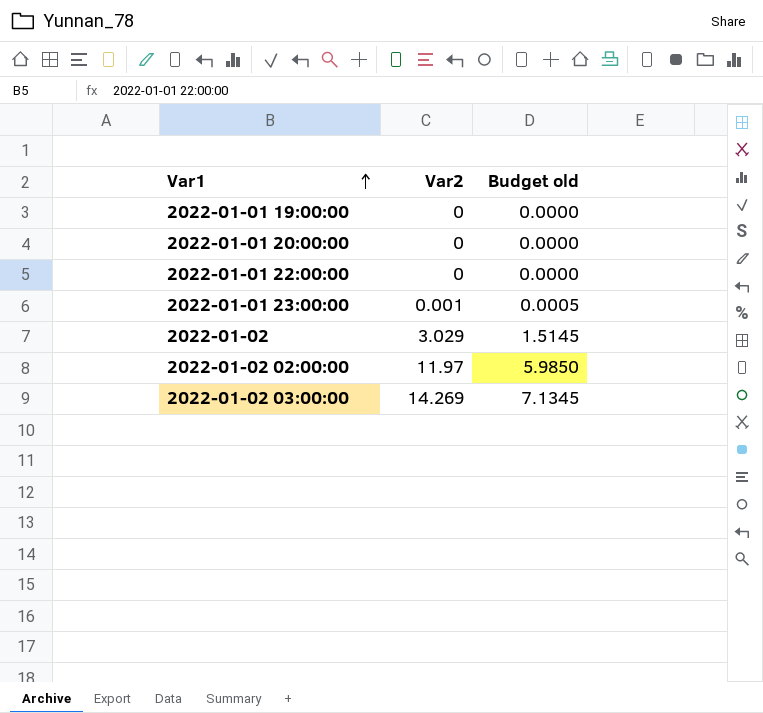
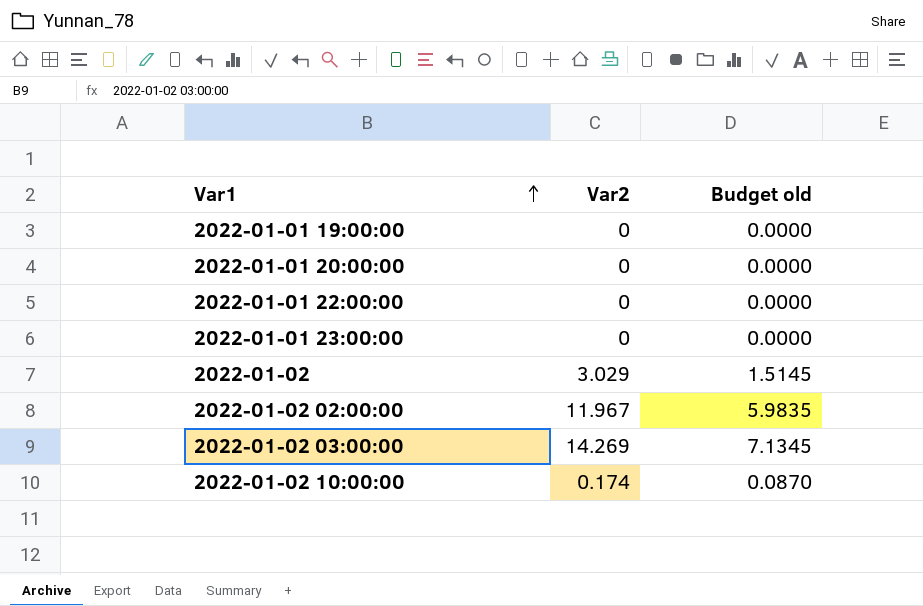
2022-01-01 23:00:00 | Var2: 0.001 -> 0
2022-01-01 23:00:00 | Budget old: 0.0005 -> 0.0000
2022-01-02 02:00:00 | Var2: 11.97 -> 11.967
2022-01-02 02:00:00 | Budget old: 5.9850 -> 5.9835
row 2022-01-02 10:00:00: none -> 0.174 | 0.0870

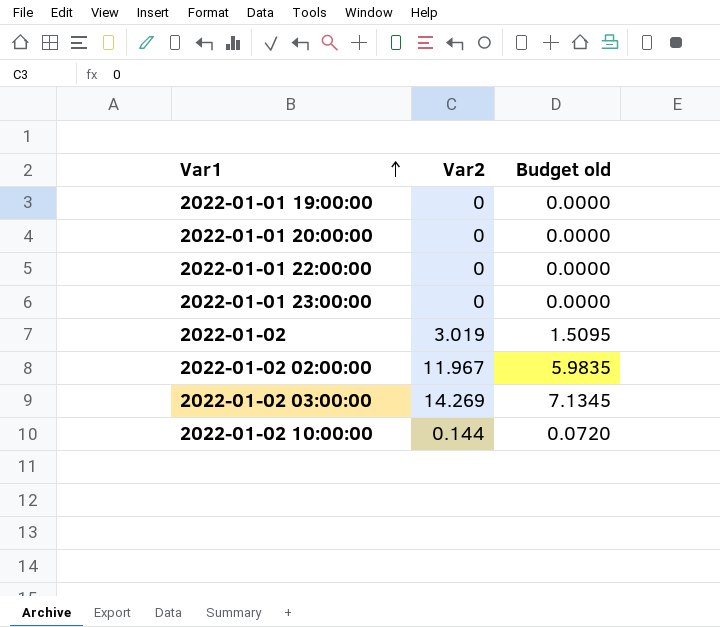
2022-01-02 | Var2: 3.029 -> 3.019
2022-01-02 | Budget old: 1.5145 -> 1.5095
2022-01-02 10:00:00 | Var2: 0.174 -> 0.144
2022-01-02 10:00:00 | Budget old: 0.0870 -> 0.0720

